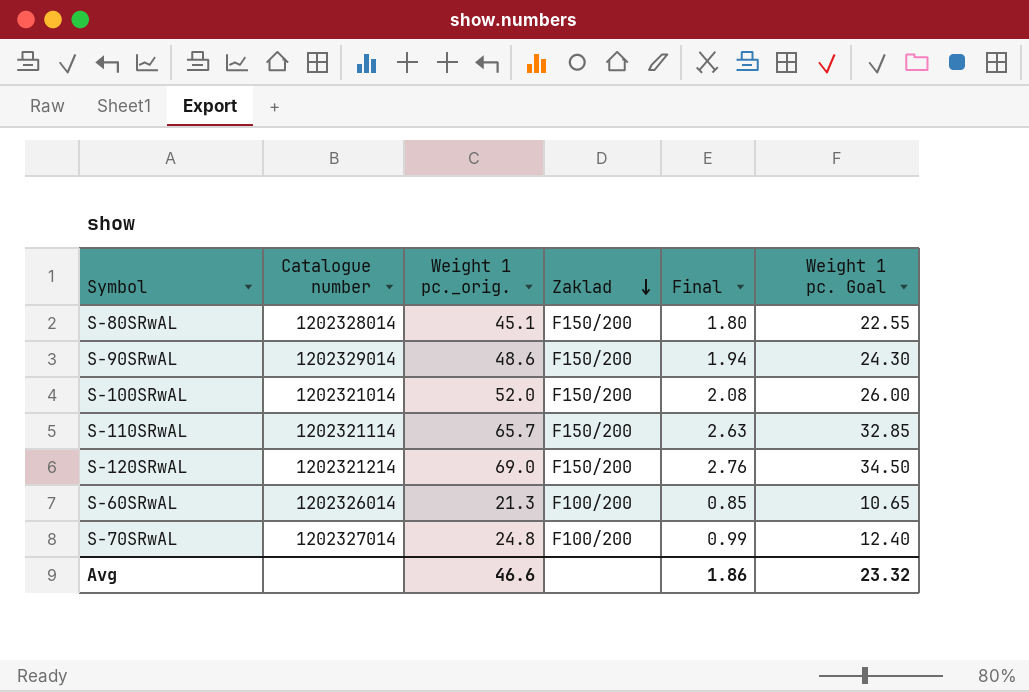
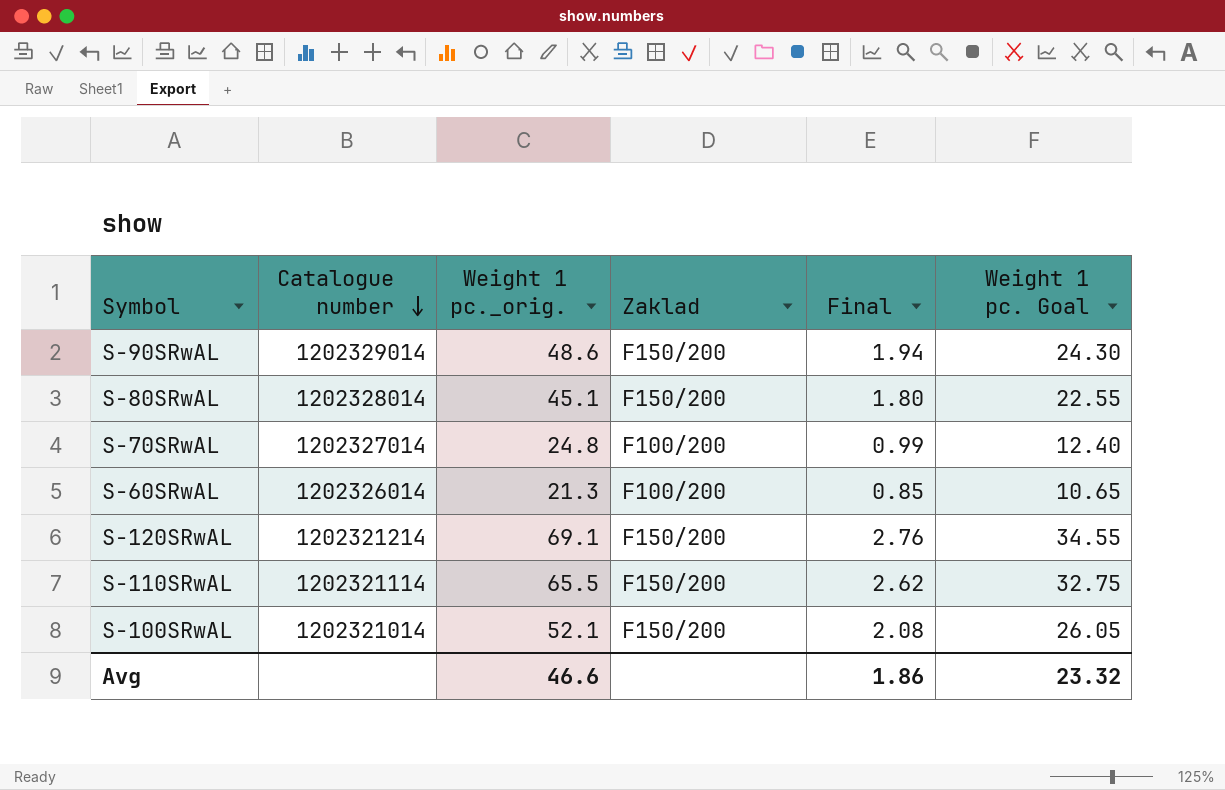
row order: Zaklad descending -> Catalogue number descending
S-120SRwAL | Weight 1 pc._orig.: 69.0 -> 69.1
S-120SRwAL | Weight 1 pc. Goal: 34.50 -> 34.55
S-110SRwAL | Weight 1 pc._orig.: 65.7 -> 65.5
S-110SRwAL | Final: 2.63 -> 2.62
S-110SRwAL | Weight 1 pc. Goal: 32.85 -> 32.75
S-100SRwAL | Weight 1 pc._orig.: 52.0 -> 52.1
S-100SRwAL | Weight 1 pc. Goal: 26.00 -> 26.05

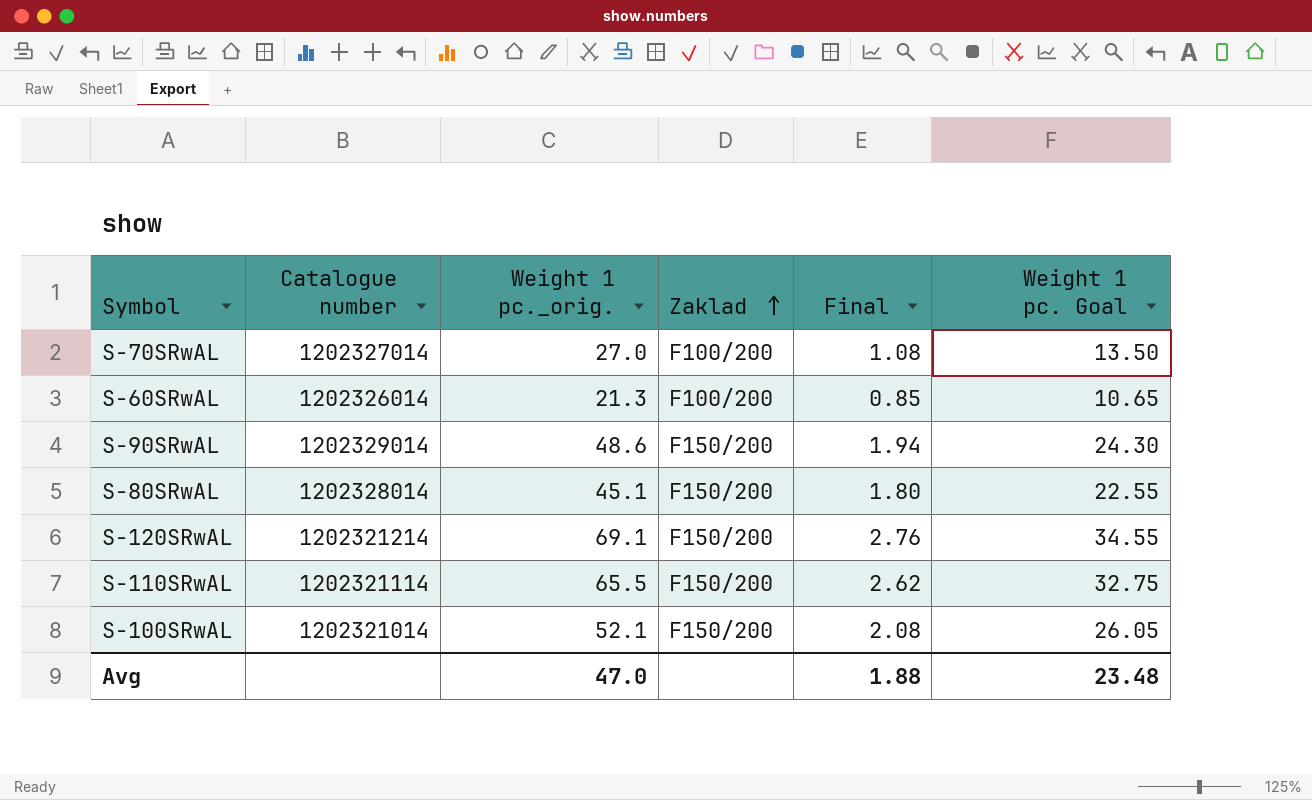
row order: Catalogue number descending -> Zaklad ascending
S-70SRwAL | Weight 1 pc._orig.: 24.8 -> 27.0
S-70SRwAL | Final: 0.99 -> 1.08
S-70SRwAL | Weight 1 pc. Goal: 12.40 -> 13.50
Avg | Weight 1 pc._orig.: 46.6 -> 47.0
Avg | Final: 1.86 -> 1.88
Avg | Weight 1 pc. Goal: 23.32 -> 23.48

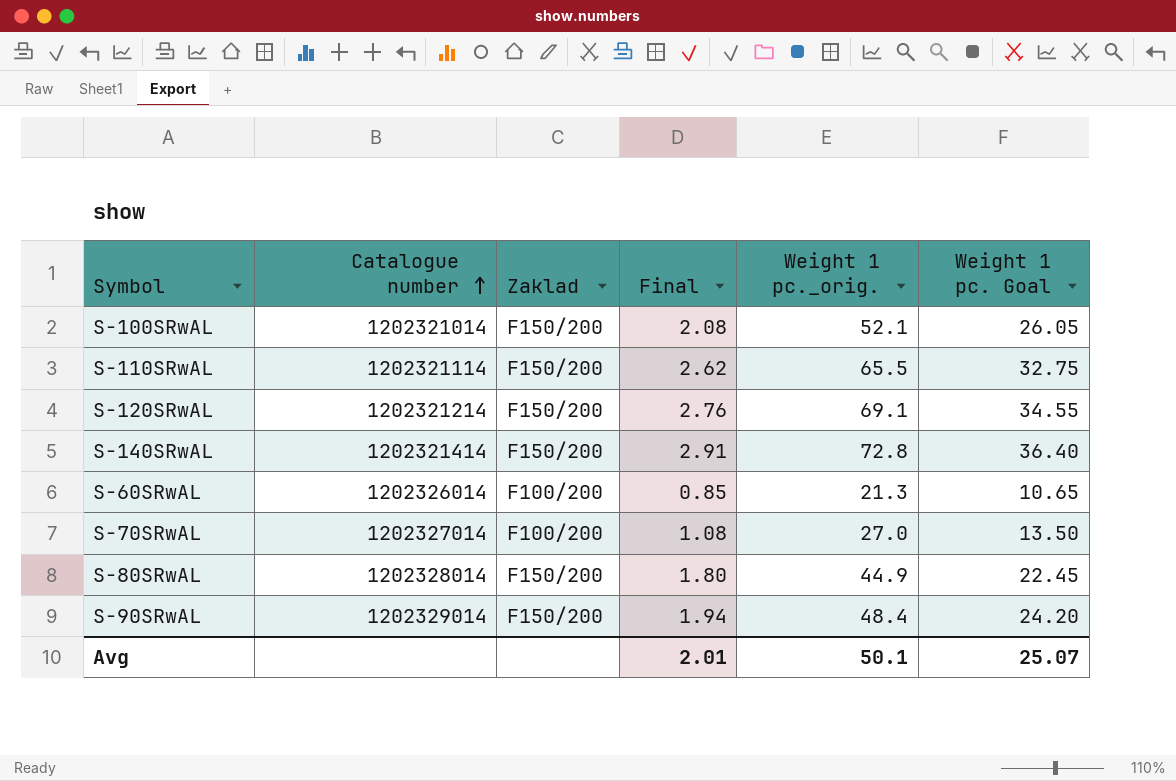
row order: Zaklad ascending -> Catalogue number ascending
column Weight 1 pc._orig. | position: 3 -> 5
row S-140SRwAL: none -> 1202321414 | F150/200 | 2.91 | 72.8 | 36.40
S-80SRwAL | Weight 1 pc._orig.: 45.1 -> 44.9
S-80SRwAL | Weight 1 pc. Goal: 22.55 -> 22.45
S-90SRwAL | Weight 1 pc._orig.: 48.6 -> 48.4
S-90SRwAL | Weight 1 pc. Goal: 24.30 -> 24.20
Avg | Final: 1.88 -> 2.01
Avg | Weight 1 pc._orig.: 47.0 -> 50.1
Avg | Weight 1 pc. Goal: 23.48 -> 25.07

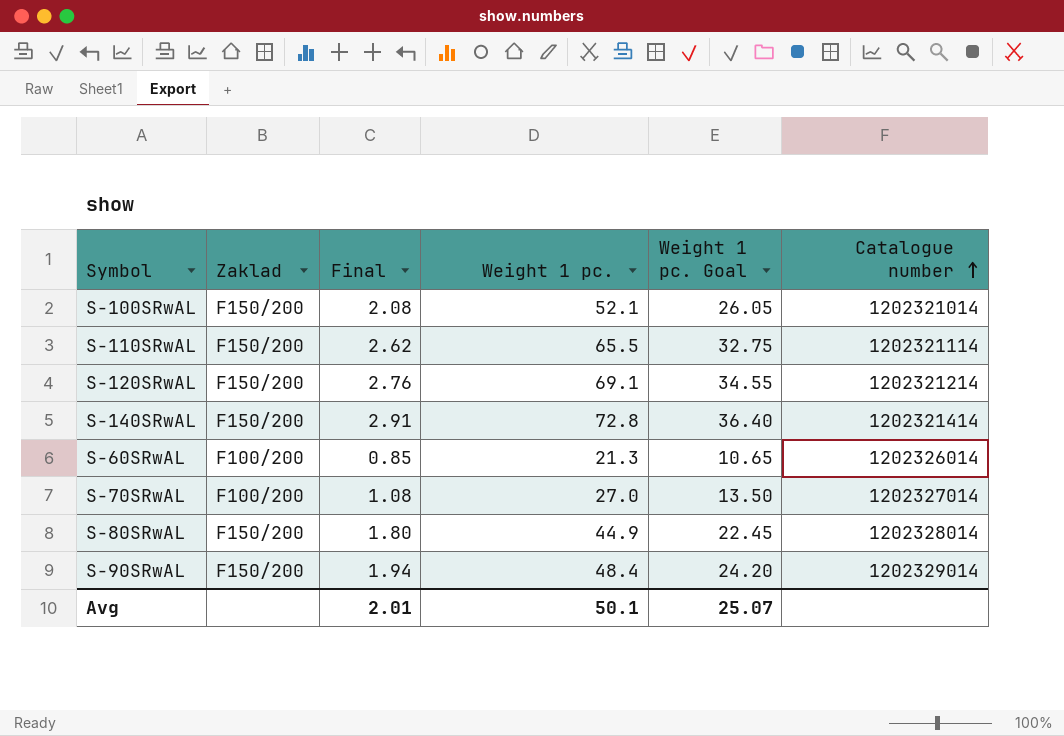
column name: Weight 1 pc._orig. -> Weight 1 pc.
column Catalogue number | position: 2 -> 6

